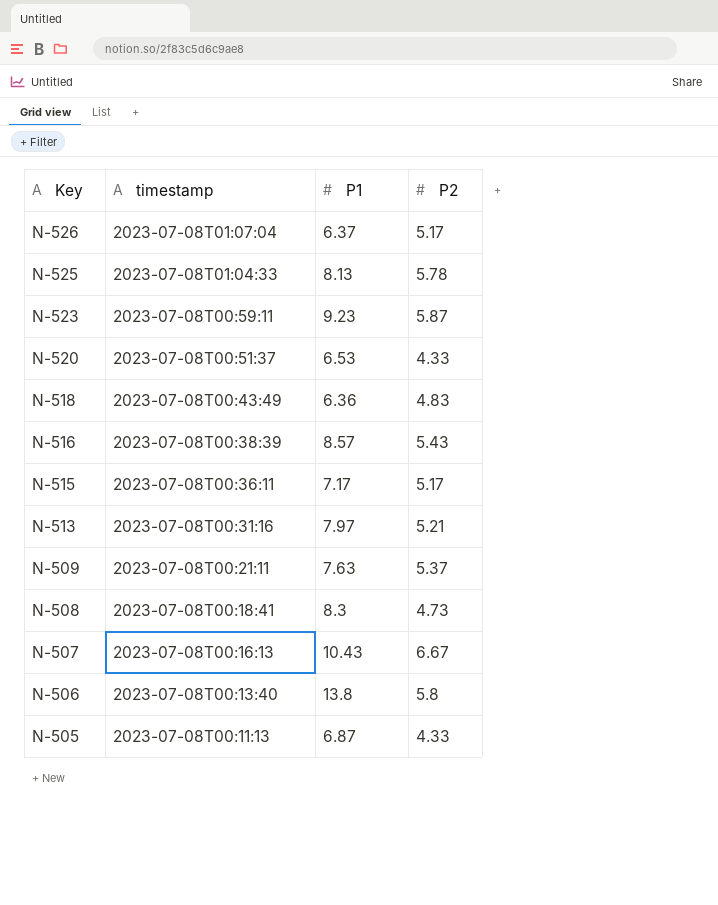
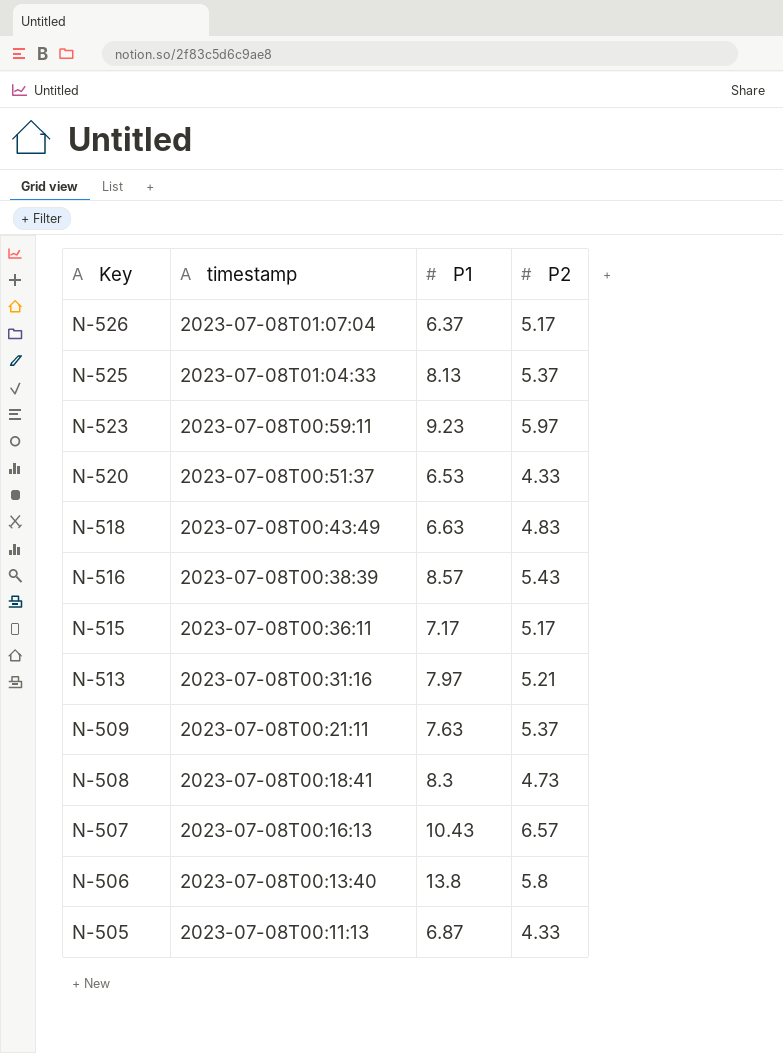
N-525 | P2: 5.78 -> 5.37
N-523 | P2: 5.87 -> 5.97
N-518 | P1: 6.36 -> 6.63
N-507 | P2: 6.67 -> 6.57

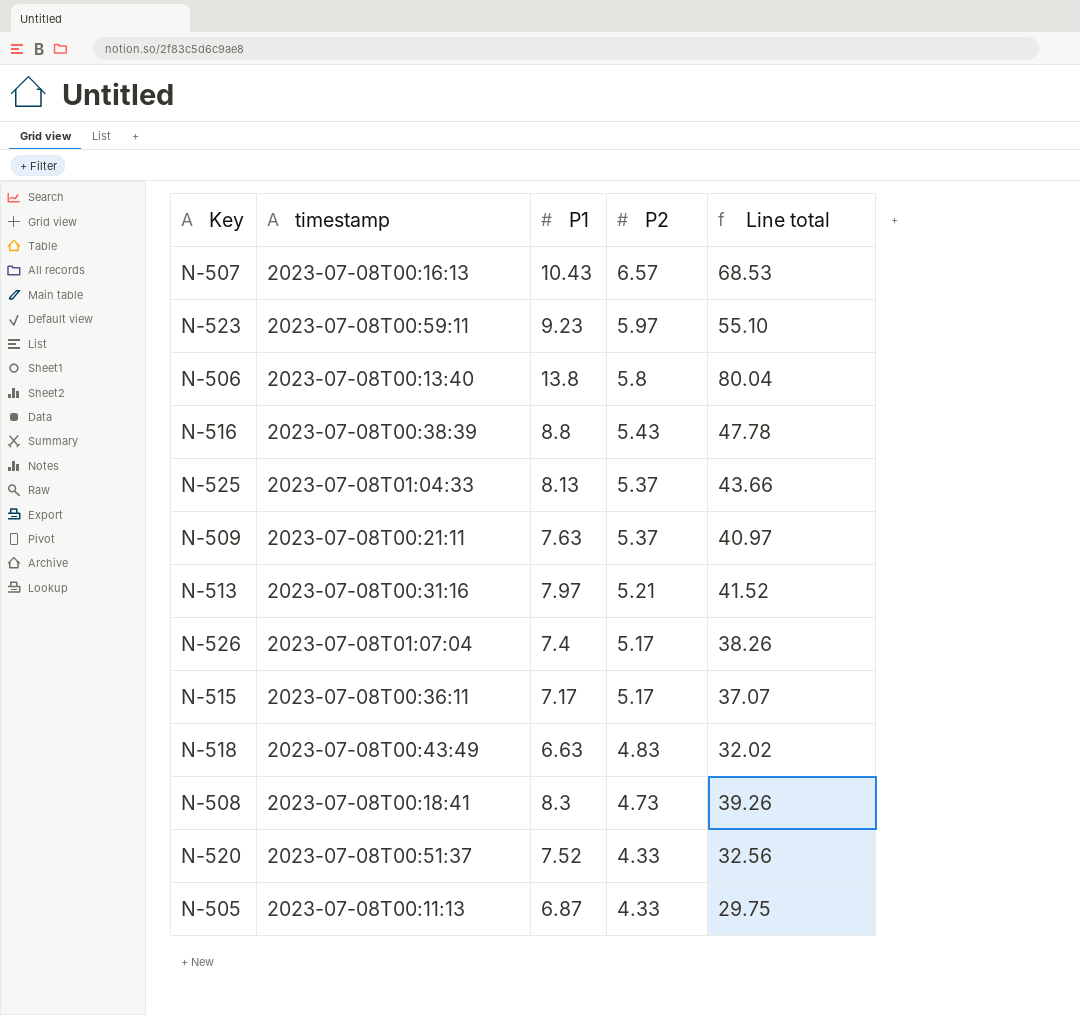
row order: Key descending -> P2 descending
column Line total | formula: none -> [P1] * [P2]
N-516 | P1: 8.57 -> 8.8
N-526 | P1: 6.37 -> 7.4
N-520 | P1: 6.53 -> 7.52

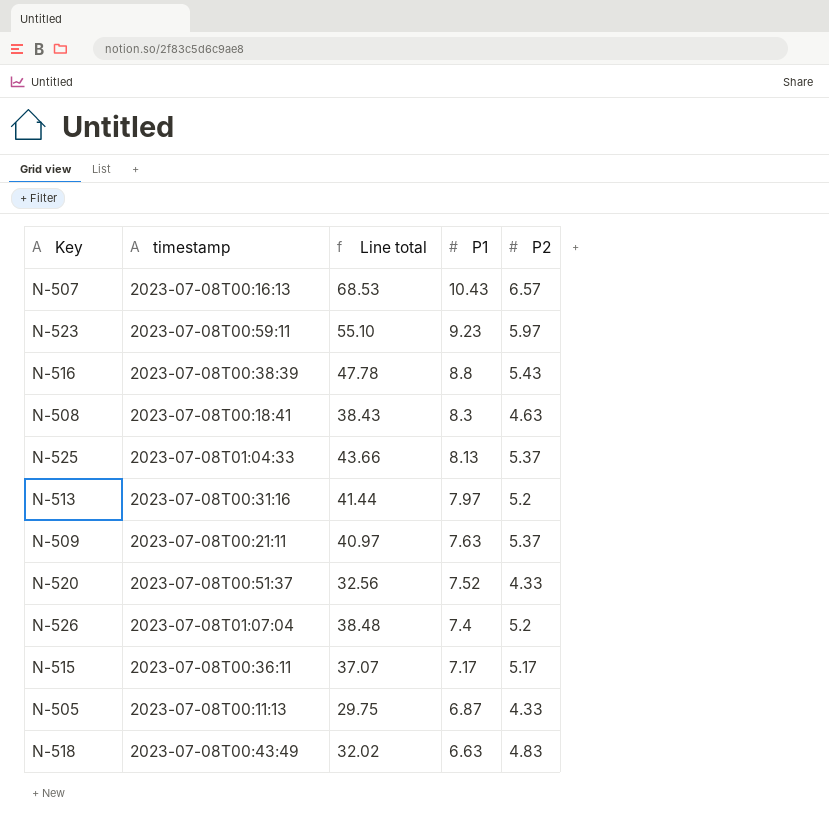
row order: P2 descending -> P1 descending
column Line total | position: 5 -> 3
row N-506: 2023-07-08T00:13:40 | 13.8 | 5.8 | 80.04 -> none
N-508 | Line total: 39.26 -> 38.43
N-508 | P2: 4.73 -> 4.63
N-513 | Line total: 41.52 -> 41.44
N-513 | P2: 5.21 -> 5.2
N-526 | Line total: 38.26 -> 38.48
N-526 | P2: 5.17 -> 5.2

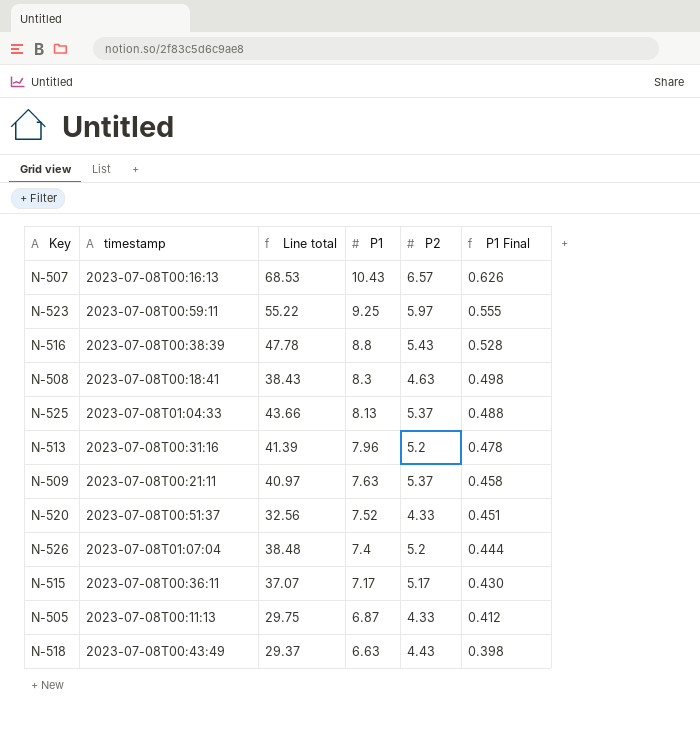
column P1 Final | formula: none -> [P1] * 0.06
N-523 | Line total: 55.10 -> 55.22
N-523 | P1: 9.23 -> 9.25
N-513 | Line total: 41.44 -> 41.39
N-513 | P1: 7.97 -> 7.96
N-518 | Line total: 32.02 -> 29.37
N-518 | P2: 4.83 -> 4.43

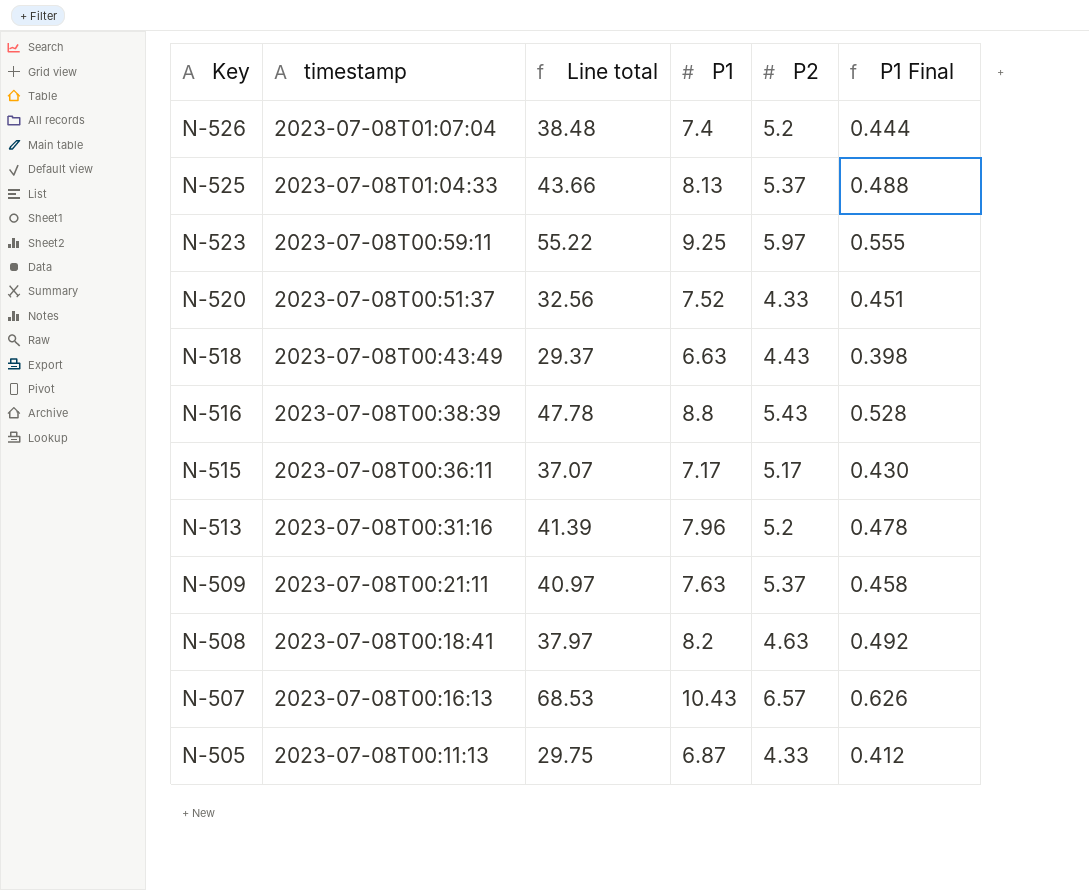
row order: P1 descending -> Key descending
N-508 | Line total: 38.43 -> 37.97
N-508 | P1: 8.3 -> 8.2
N-508 | P1 Final: 0.498 -> 0.492

